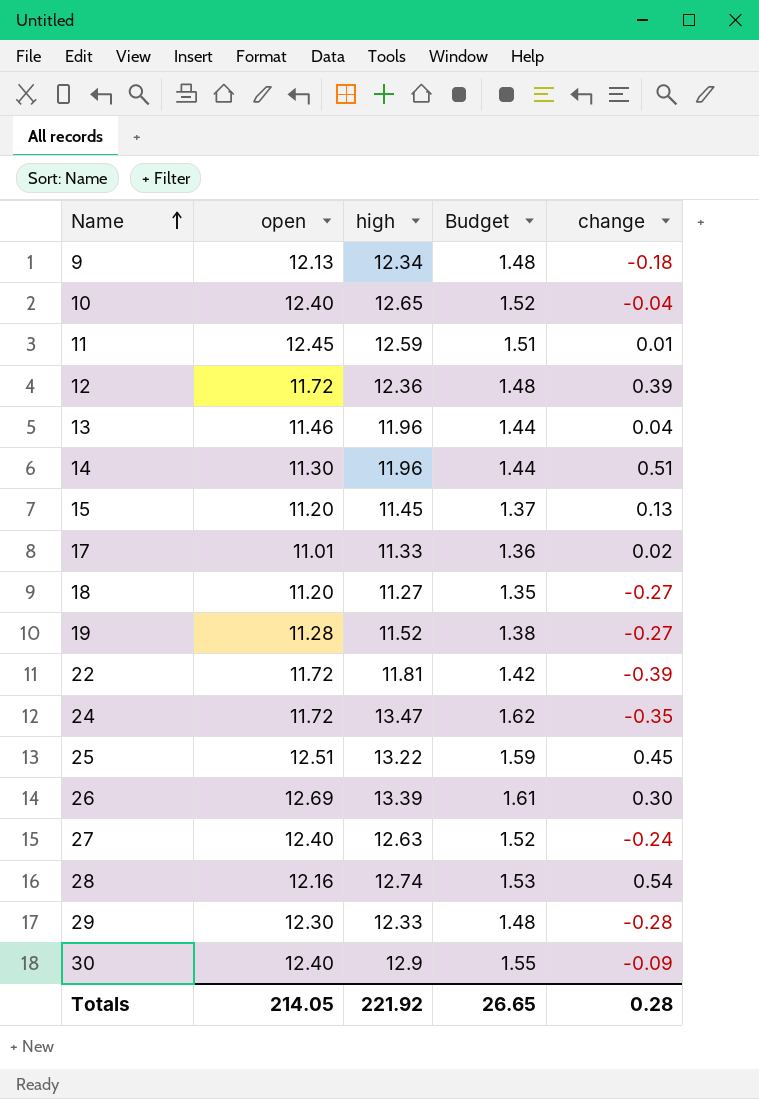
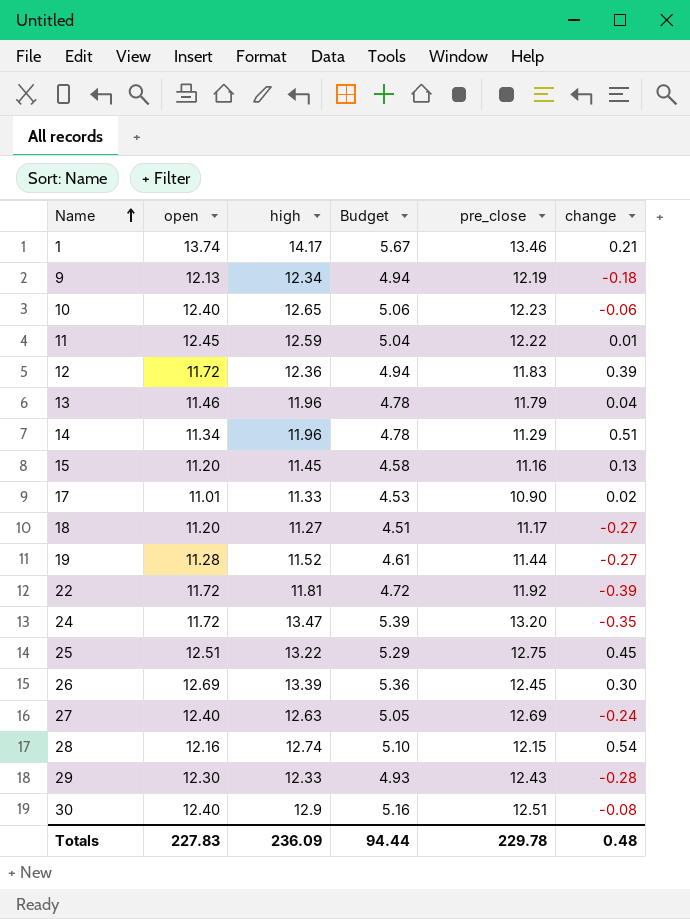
column Budget | formula: [high] * 0.12 -> [high] * 0.4
column pre_close | position: none -> 5
row 1: none -> 13.74 | 14.17 | 5.67 | 13.46 | 0.21
10 | change: -0.04 -> -0.06
14 | open: 11.30 -> 11.34
30 | change: -0.09 -> -0.08
Totals | open: 214.05 -> 227.83
Totals | high: 221.92 -> 236.09
Totals | Budget: 26.65 -> 94.44
Totals | change: 0.28 -> 0.48

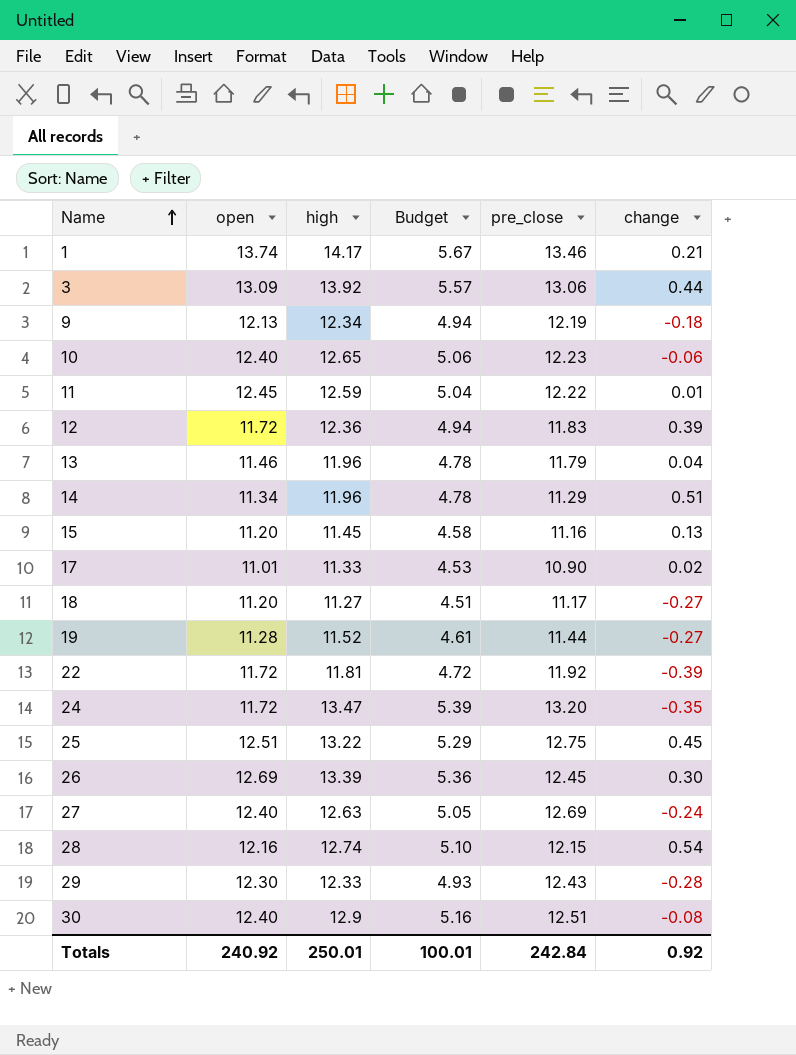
row 3: none -> 13.09 | 13.92 | 5.57 | 13.06 | 0.44
Totals | open: 227.83 -> 240.92
Totals | high: 236.09 -> 250.01
Totals | Budget: 94.44 -> 100.01
Totals | pre_close: 229.78 -> 242.84
Totals | change: 0.48 -> 0.92

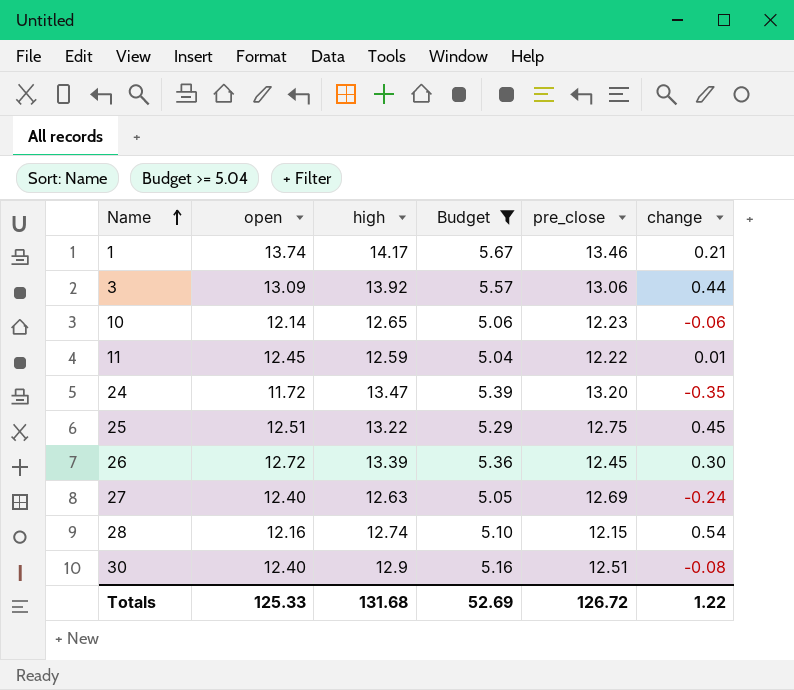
filter: none -> Budget >= 5.04
10 | open: 12.40 -> 12.14
26 | open: 12.69 -> 12.72
Totals | open: 240.92 -> 125.33
Totals | high: 250.01 -> 131.68
Totals | Budget: 100.01 -> 52.69
Totals | pre_close: 242.84 -> 126.72
Totals | change: 0.92 -> 1.22

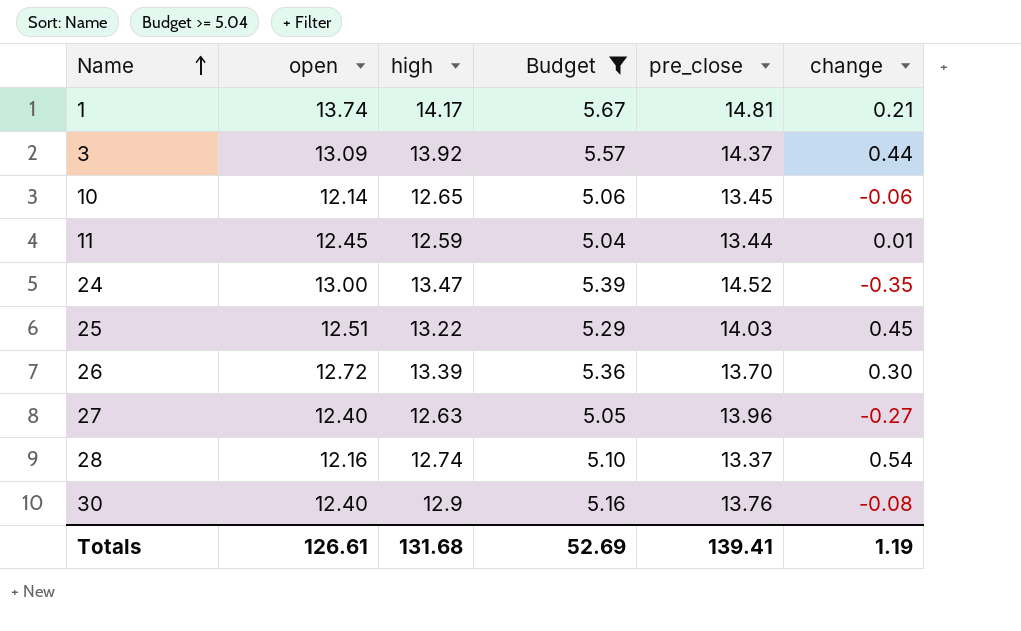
1 | pre_close: 13.46 -> 14.81
3 | pre_close: 13.06 -> 14.37
10 | pre_close: 12.23 -> 13.45
11 | pre_close: 12.22 -> 13.44
24 | open: 11.72 -> 13.00
24 | pre_close: 13.20 -> 14.52
25 | pre_close: 12.75 -> 14.03
26 | pre_close: 12.45 -> 13.70
27 | pre_close: 12.69 -> 13.96
27 | change: -0.24 -> -0.27
28 | pre_close: 12.15 -> 13.37
30 | pre_close: 12.51 -> 13.76
Totals | open: 125.33 -> 126.61
Totals | pre_close: 126.72 -> 139.41
Totals | change: 1.22 -> 1.19

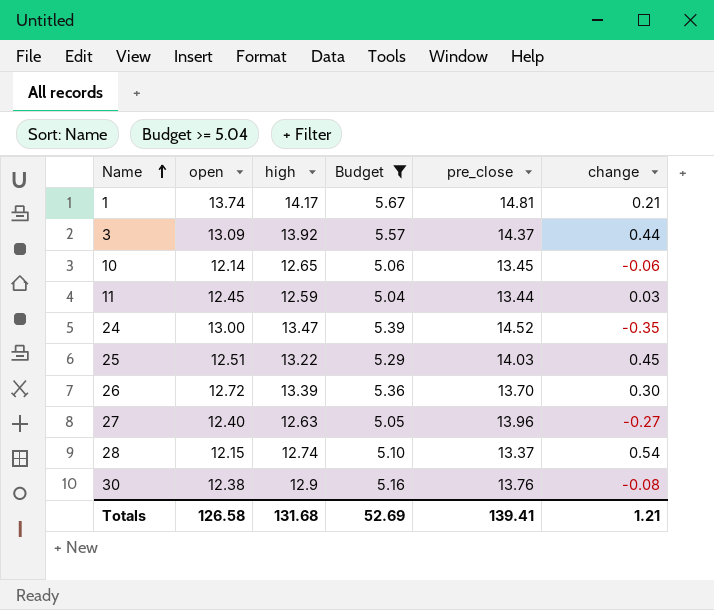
11 | change: 0.01 -> 0.03
28 | open: 12.16 -> 12.15
30 | open: 12.40 -> 12.38
Totals | open: 126.61 -> 126.58
Totals | change: 1.19 -> 1.21

